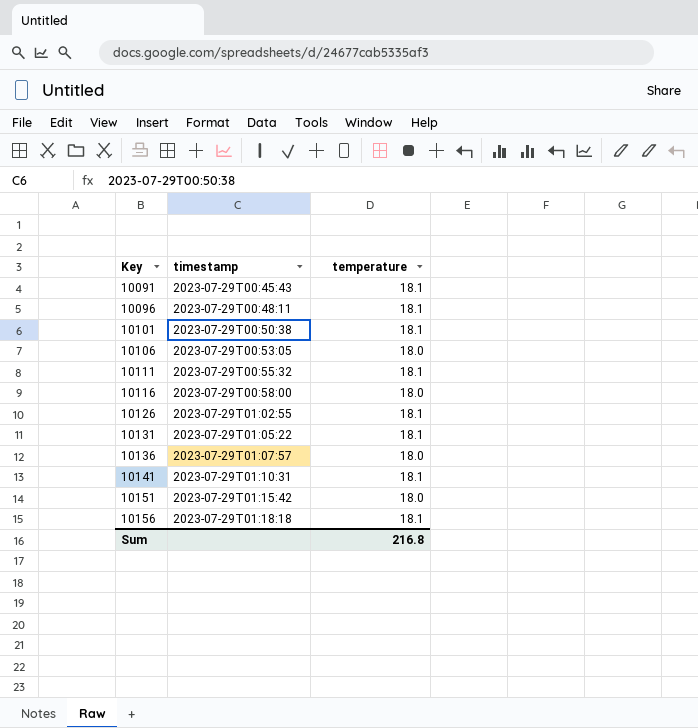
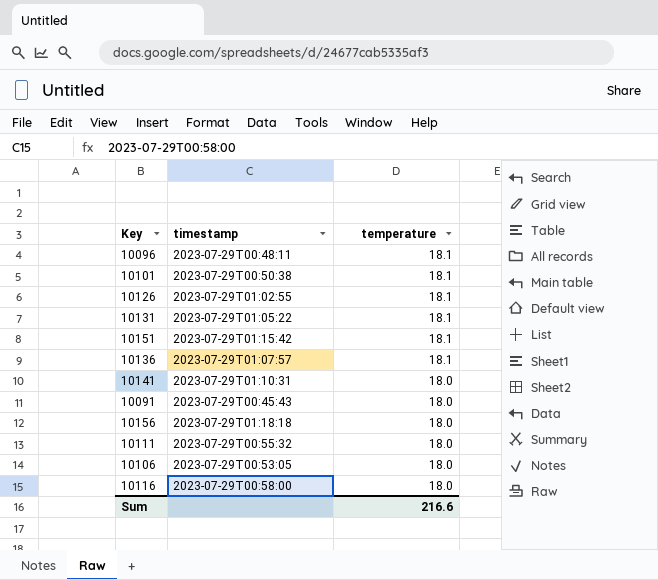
row order: Key ascending -> temperature descending
10151 | temperature: 18.0 -> 18.1
10136 | temperature: 18.0 -> 18.1
10141 | temperature: 18.1 -> 18.0
10091 | temperature: 18.1 -> 18.0
10156 | temperature: 18.1 -> 18.0
10111 | temperature: 18.1 -> 18.0
Sum | temperature: 216.8 -> 216.6

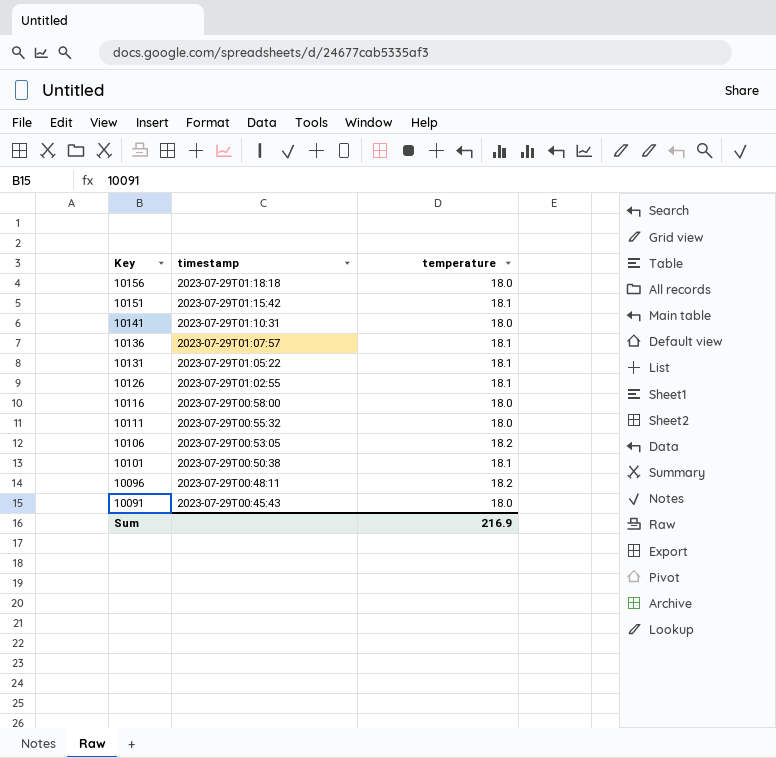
row order: temperature descending -> Key descending
10106 | temperature: 18.0 -> 18.2
10096 | temperature: 18.1 -> 18.2
Sum | temperature: 216.6 -> 216.9

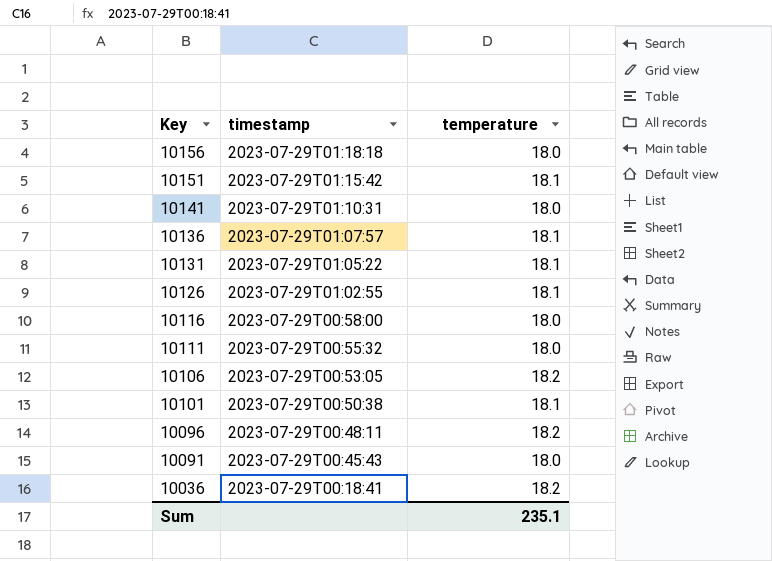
row 10036: none -> 2023-07-29T00:18:41 | 18.2
Sum | temperature: 216.9 -> 235.1

